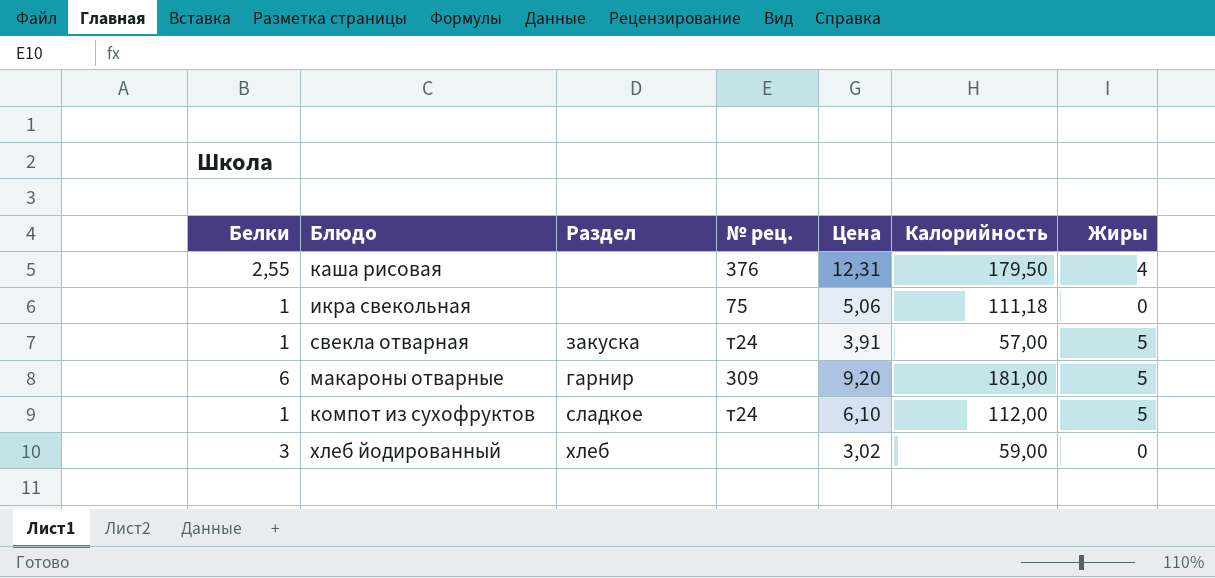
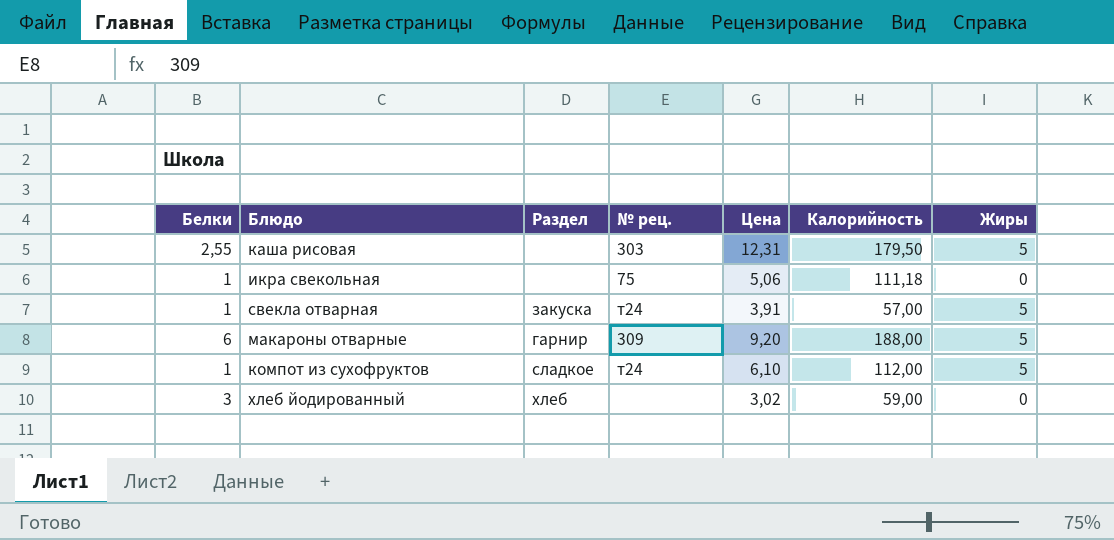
каша рисовая | № рец.: 376 -> 303
каша рисовая | Жиры: 4 -> 5
макароны отварные | Калорийность: 181,00 -> 188,00

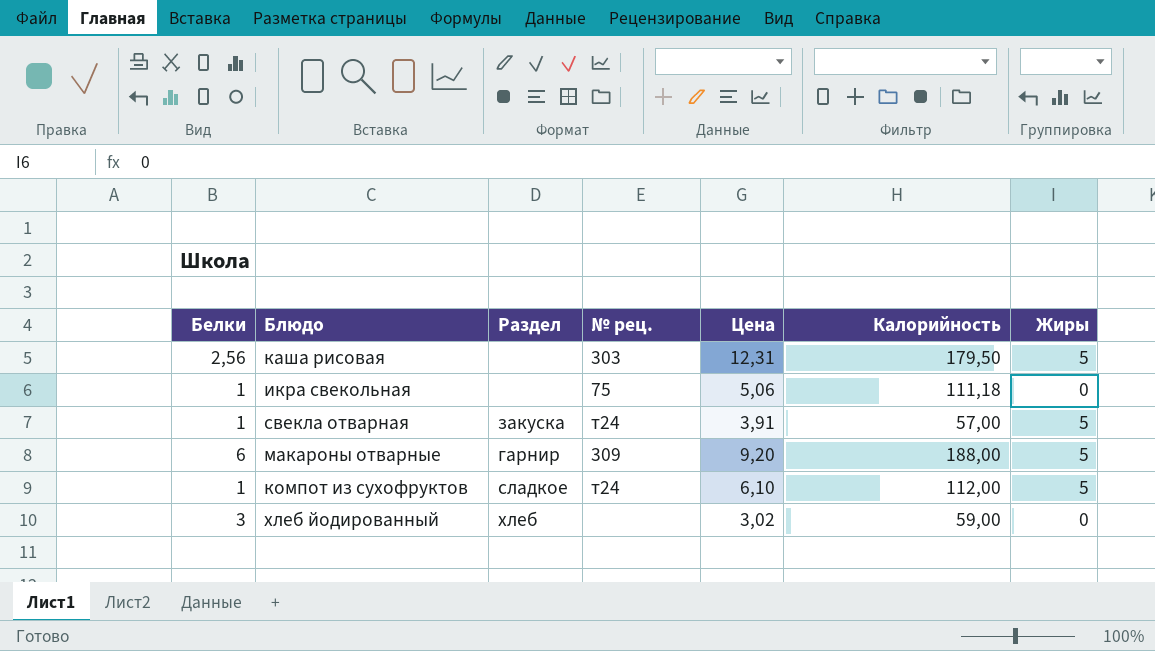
каша рисовая | Белки: 2,55 -> 2,56

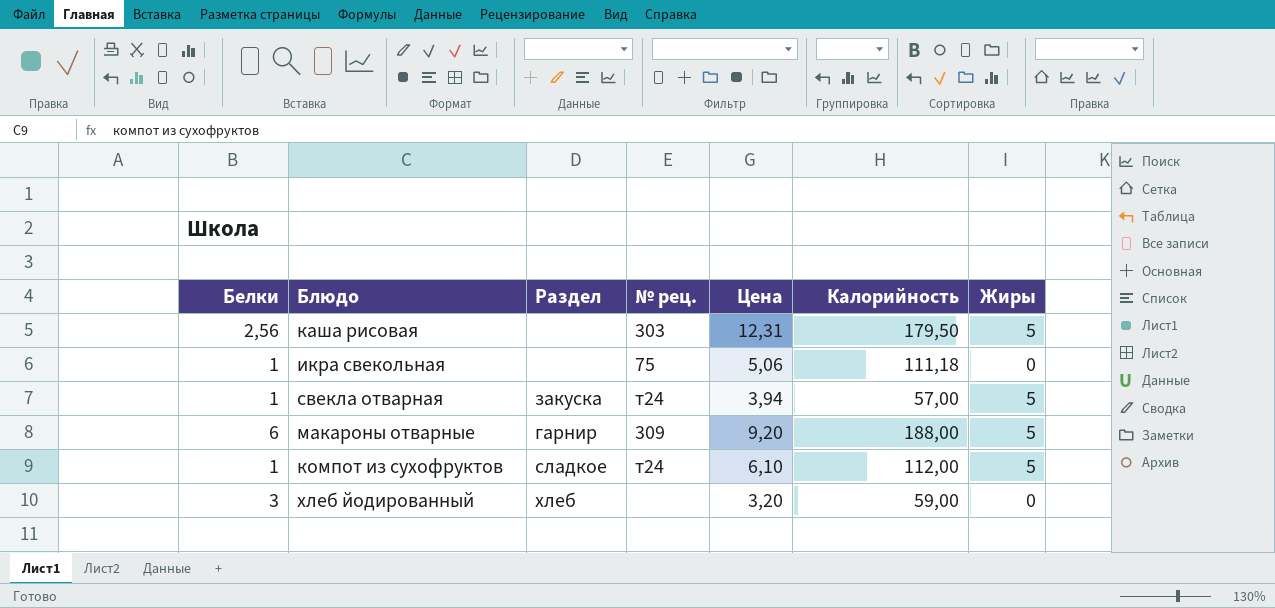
свекла отварная | Цена: 3,91 -> 3,94
хлеб йодированный | Цена: 3,02 -> 3,20

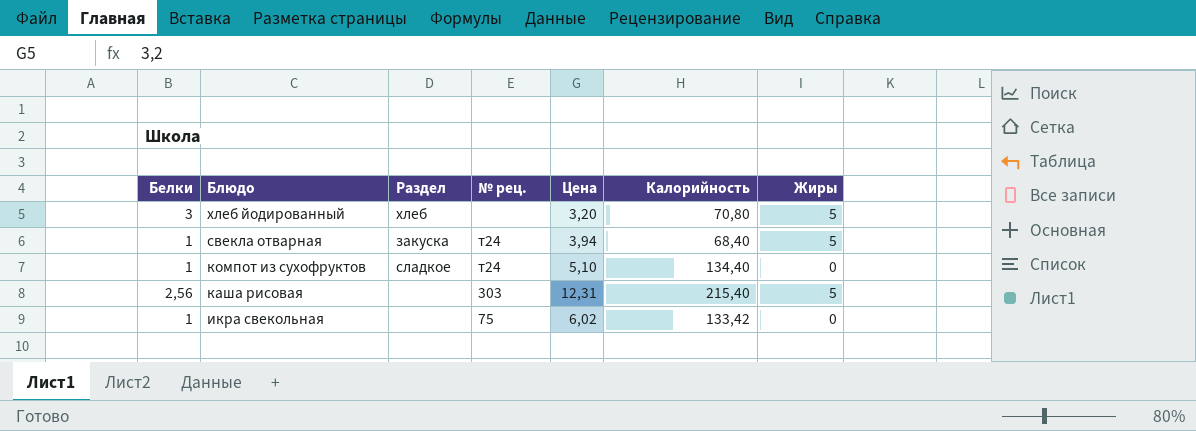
row order: none -> Блюдо descending
row макароны отварные: 6 | гарнир | 309 | 9,20 | 188,00 | 5 -> none
хлеб йодированный | Калорийность: 59,00 -> 70,80
хлеб йодированный | Жиры: 0 -> 5
свекла отварная | Калорийность: 57,00 -> 68,40
компот из сухофруктов | Цена: 6,10 -> 5,10
компот из сухофруктов | Калорийность: 112,00 -> 134,40
компот из сухофруктов | Жиры: 5 -> 0
каша рисовая | Калорийность: 179,50 -> 215,40
икра свекольная | Цена: 5,06 -> 6,02
икра свекольная | Калорийность: 111,18 -> 133,42

